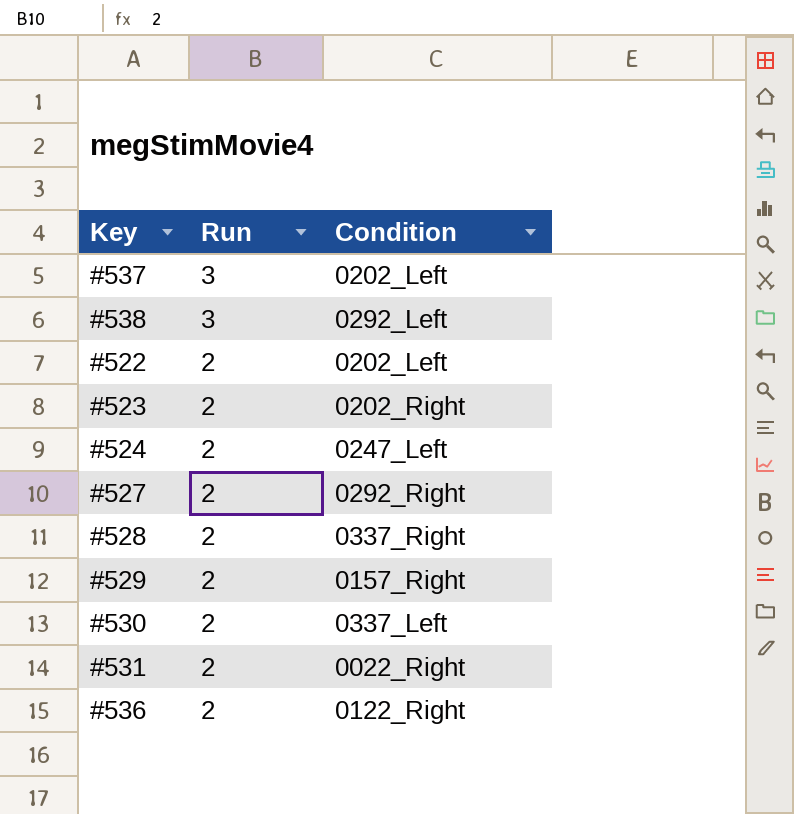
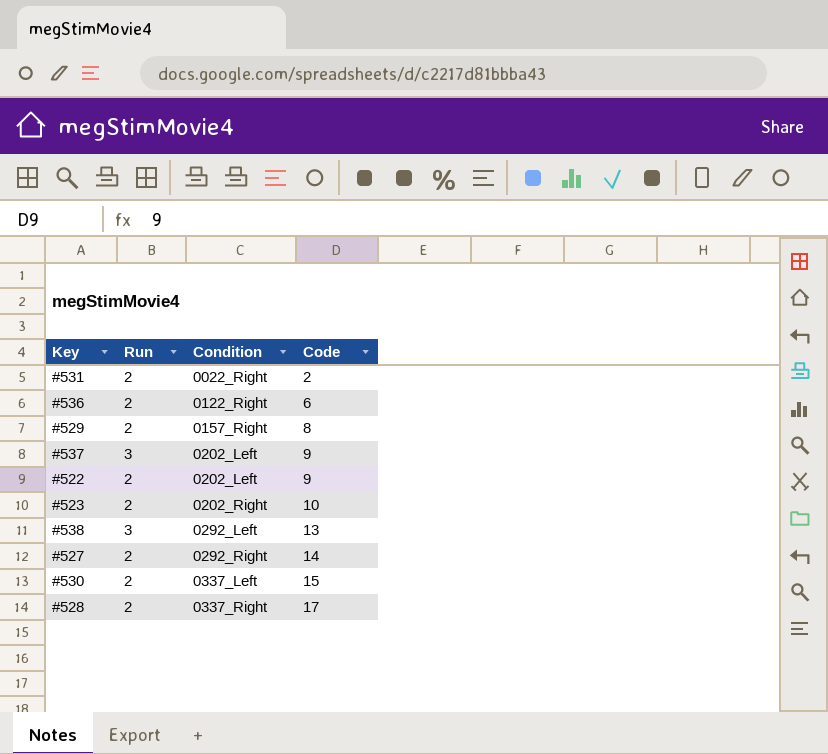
row order: Run descending -> Condition ascending
column Code | position: none -> 4
row #524: 2 | 0247_Left -> none

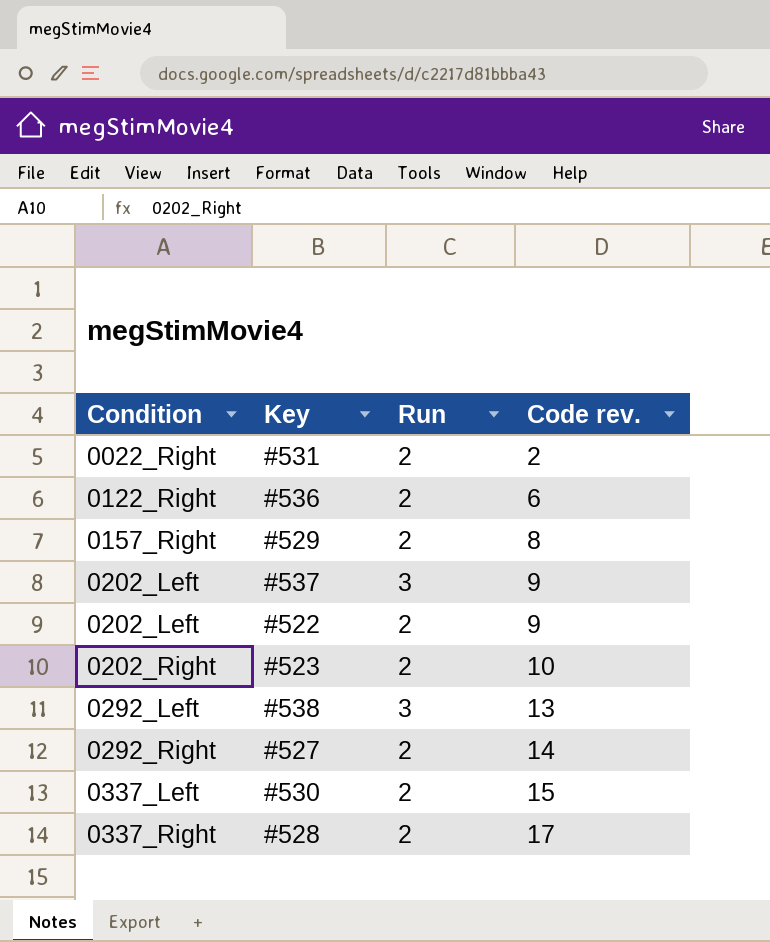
column Condition | position: 3 -> 1
column name: Code -> Code rev.

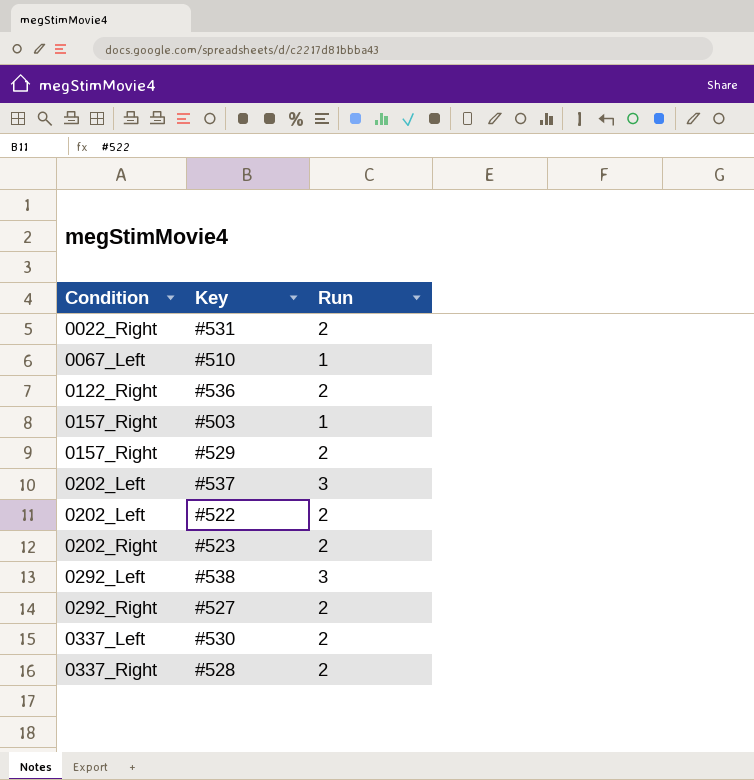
column Code rev. | position: 4 -> none
row #510: none -> 0067_Left | 1
row #503: none -> 0157_Right | 1

